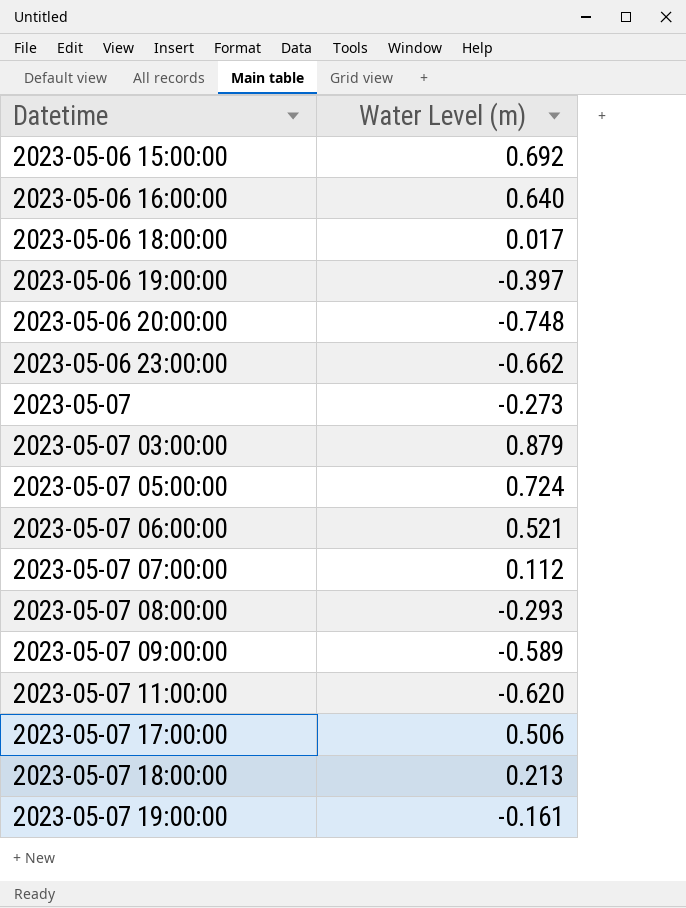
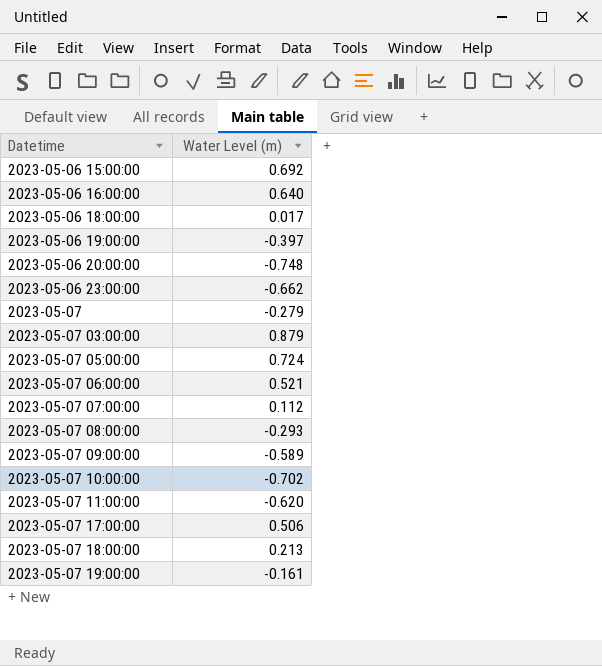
2023-05-07 | Water Level (m): -0.273 -> -0.279
row 2023-05-07 10:00:00: none -> -0.702

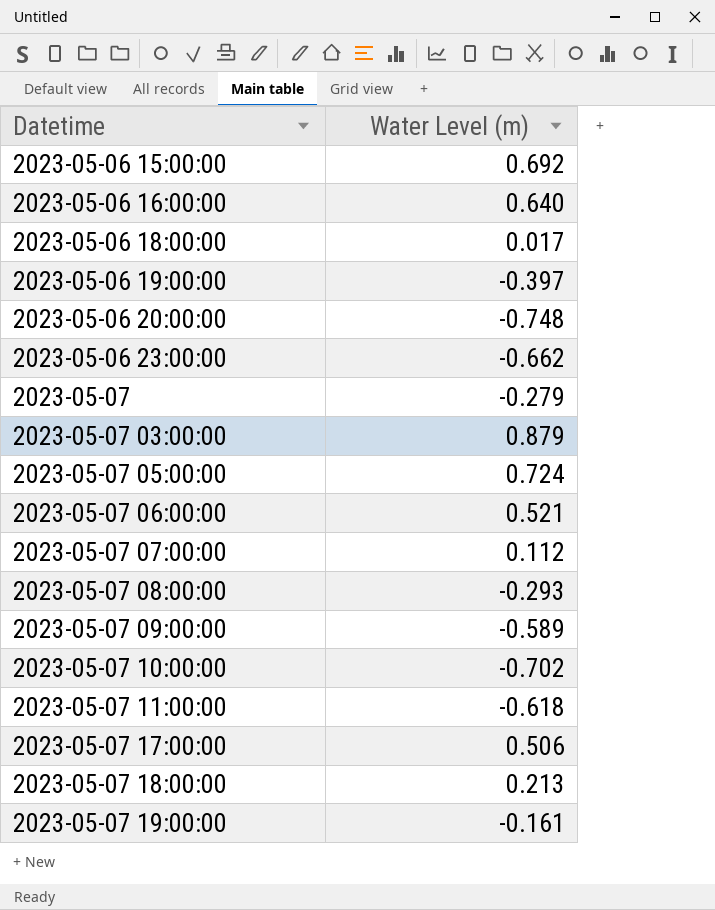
2023-05-07 11:00:00 | Water Level (m): -0.620 -> -0.618

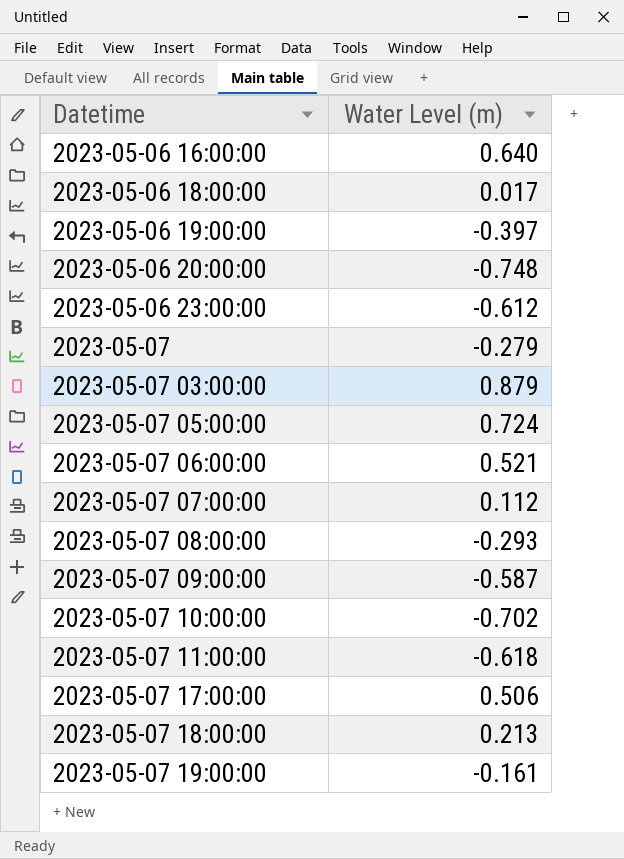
row 2023-05-06 15:00:00: 0.692 -> none
2023-05-06 23:00:00 | Water Level (m): -0.662 -> -0.612
2023-05-07 09:00:00 | Water Level (m): -0.589 -> -0.587

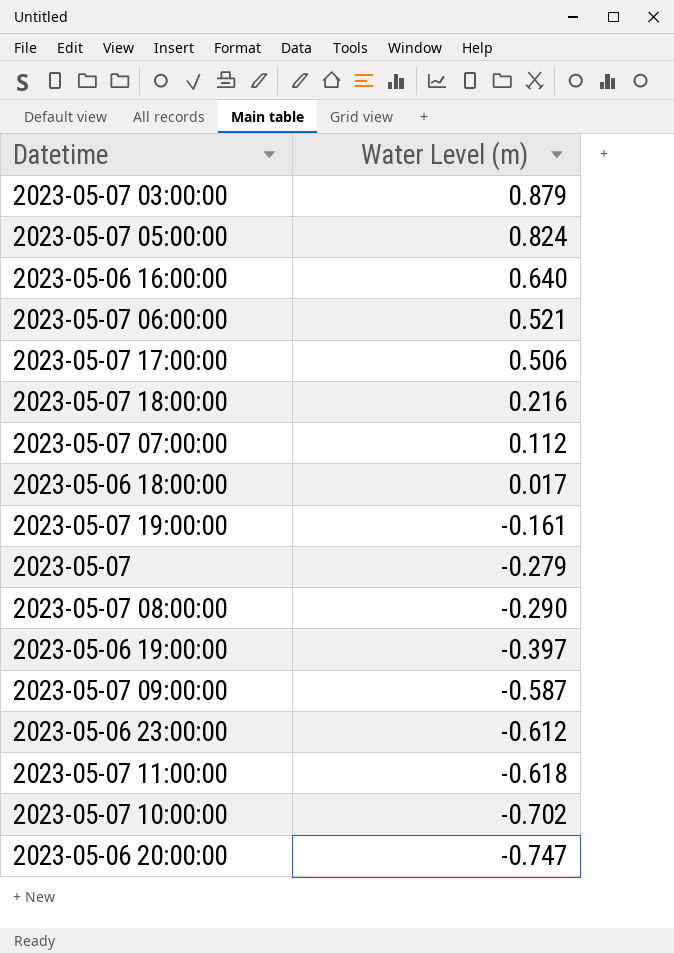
row order: Datetime ascending -> Water Level (m) descending
2023-05-07 05:00:00 | Water Level (m): 0.724 -> 0.824
2023-05-07 18:00:00 | Water Level (m): 0.213 -> 0.216
2023-05-07 08:00:00 | Water Level (m): -0.293 -> -0.290
2023-05-06 20:00:00 | Water Level (m): -0.748 -> -0.747

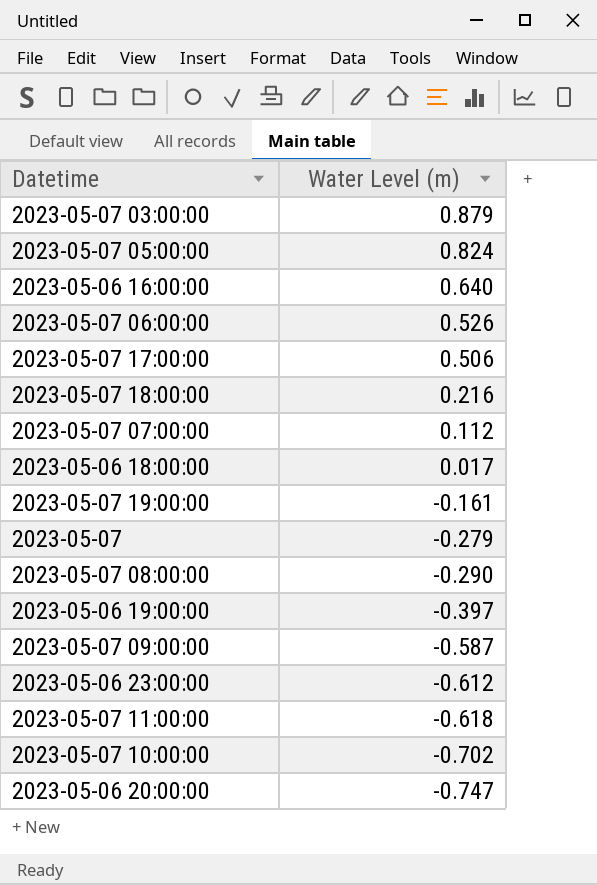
2023-05-07 06:00:00 | Water Level (m): 0.521 -> 0.526

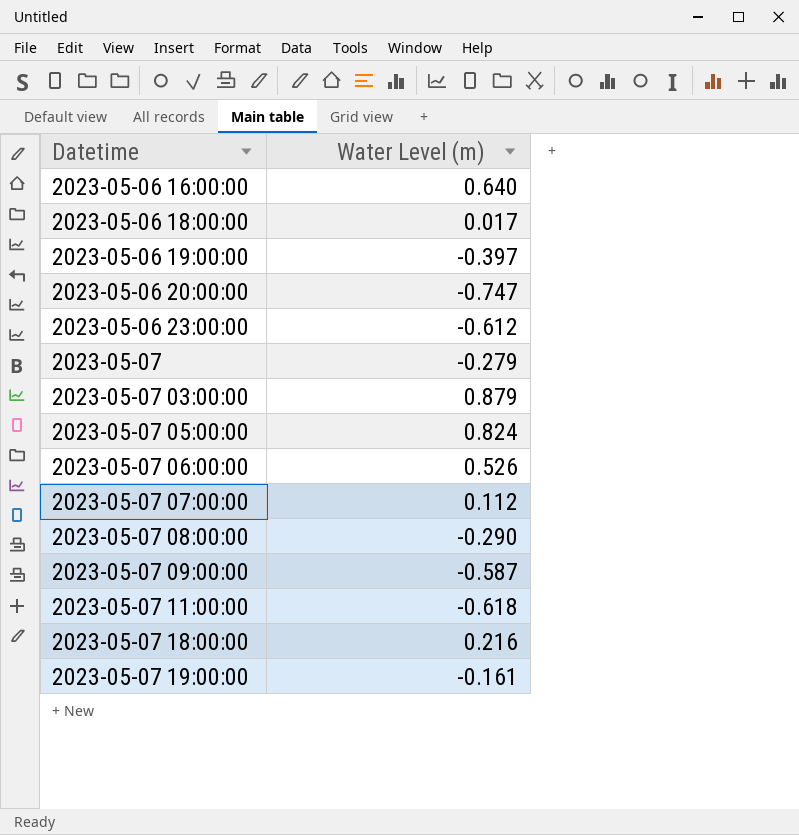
row order: Water Level (m) descending -> Datetime ascending
row 2023-05-07 17:00:00: 0.506 -> none
row 2023-05-07 10:00:00: -0.702 -> none

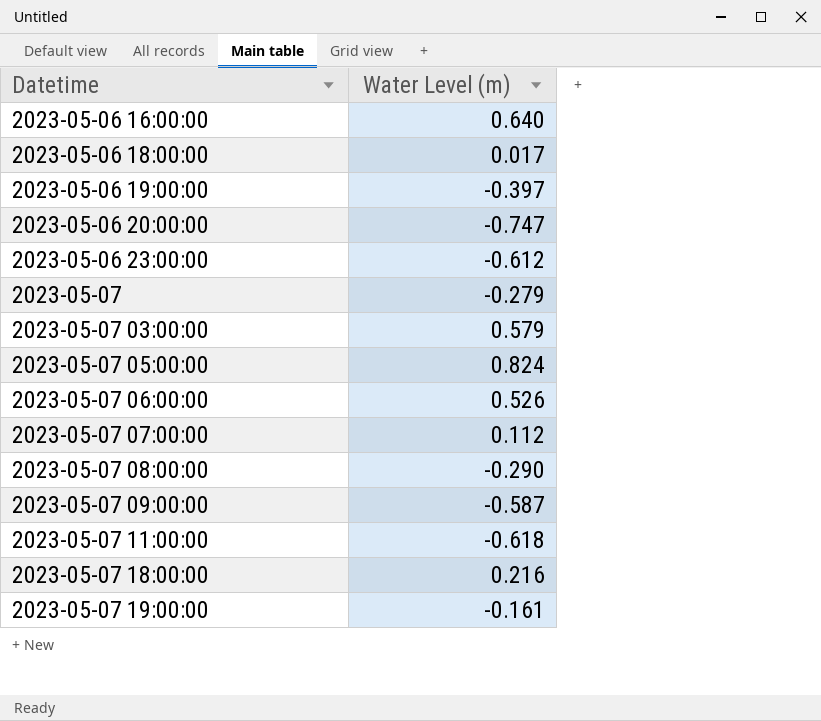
2023-05-07 03:00:00 | Water Level (m): 0.879 -> 0.579

